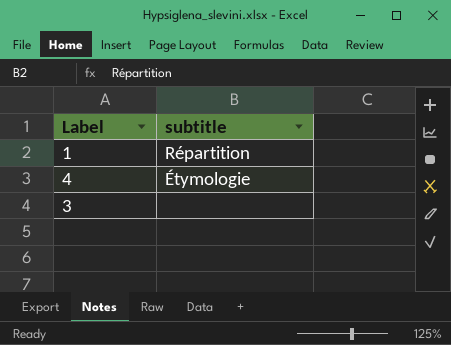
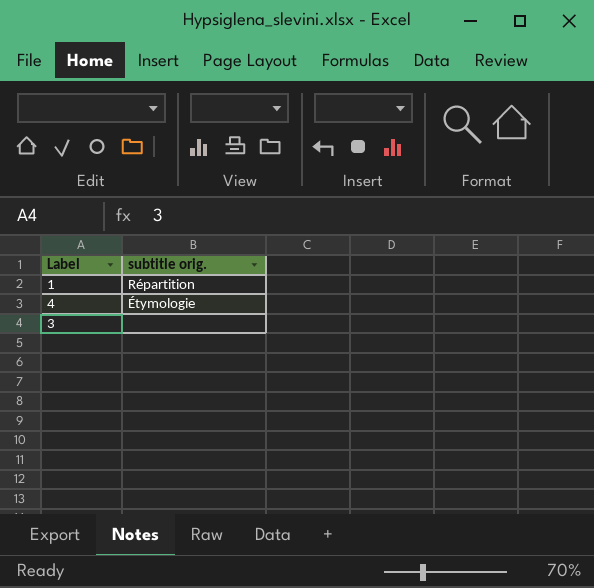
column name: subtitle -> subtitle orig.

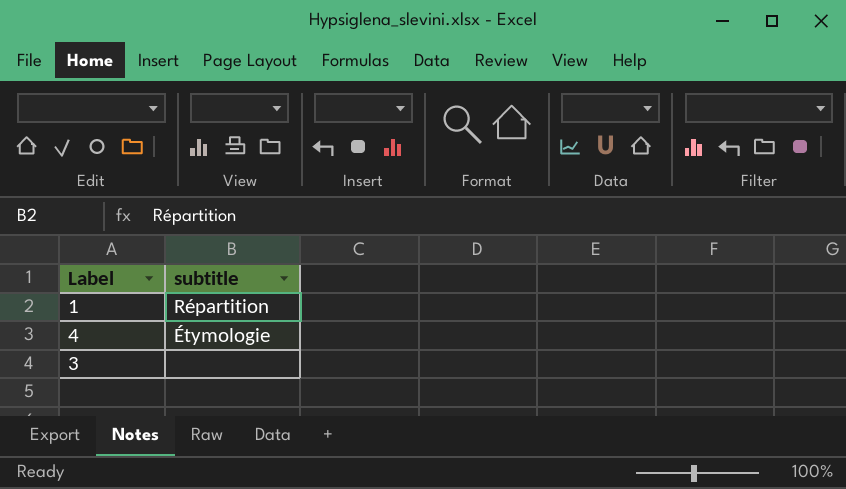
column name: subtitle orig. -> subtitle

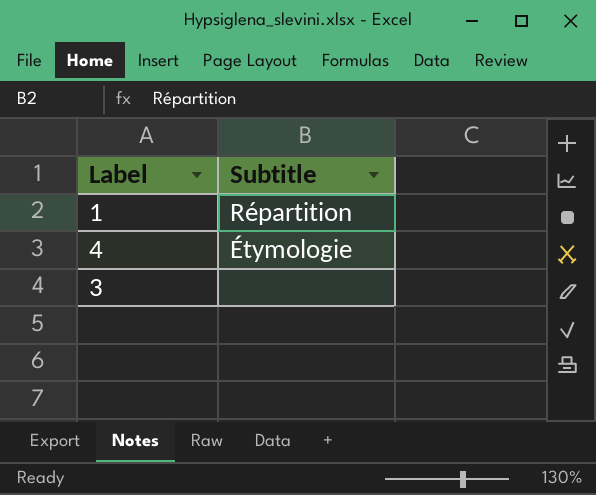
column name: subtitle -> Subtitle

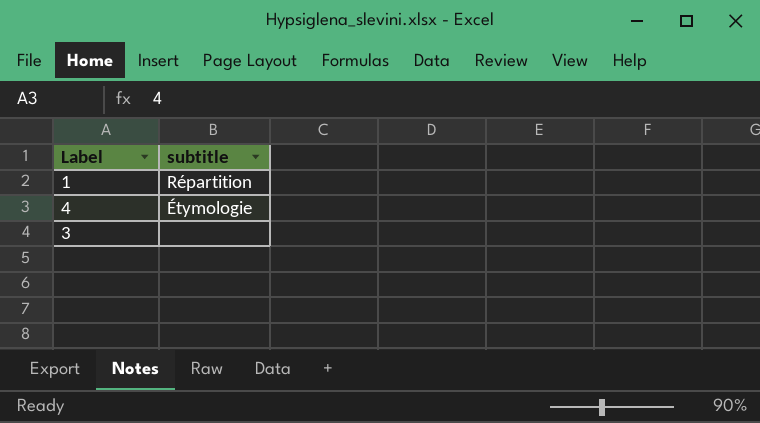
column name: Subtitle -> subtitle

